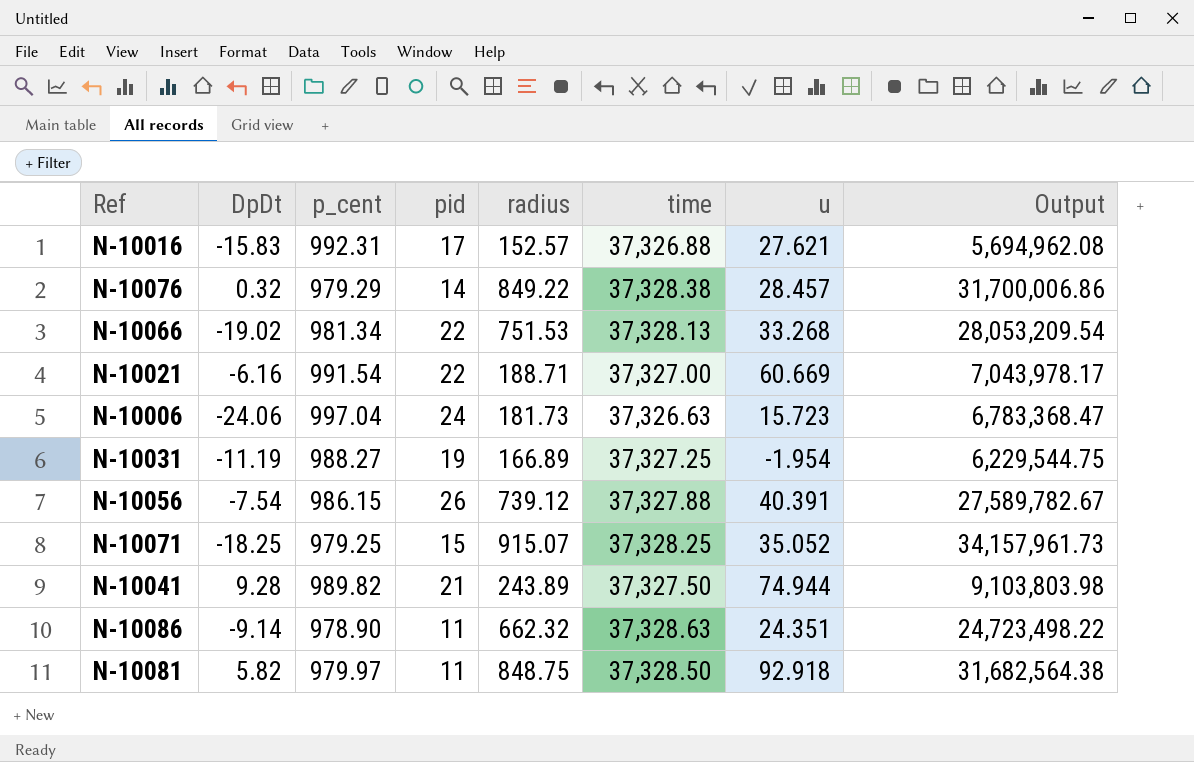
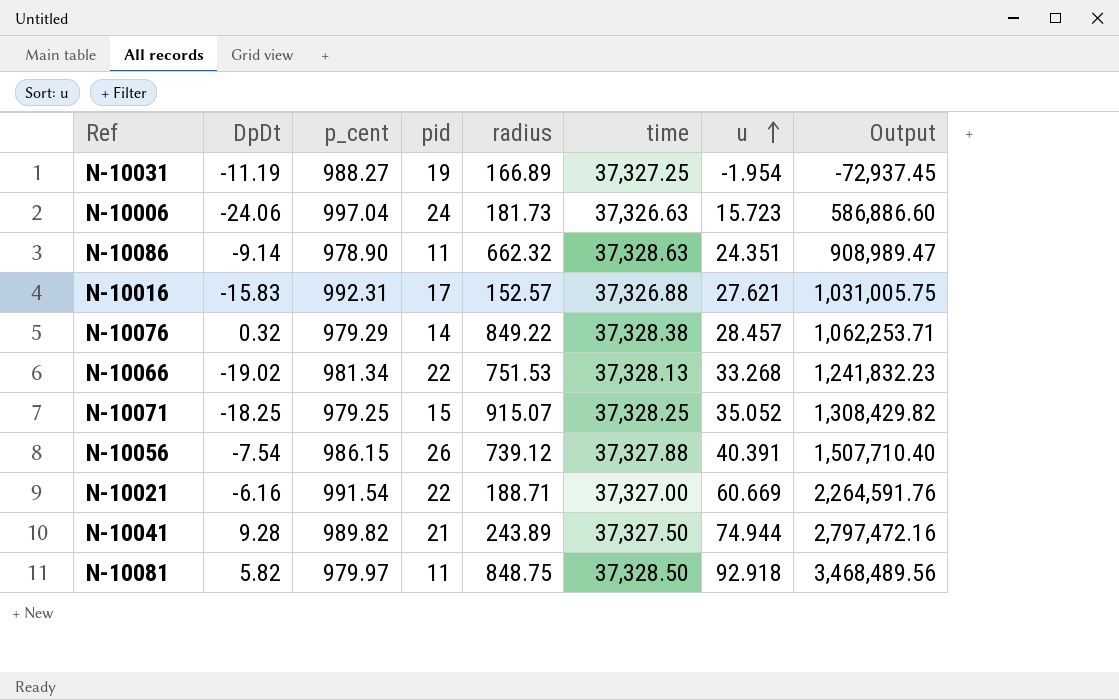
row order: none -> u ascending
column Output | formula: [radius] * [time] -> [time] * [u]

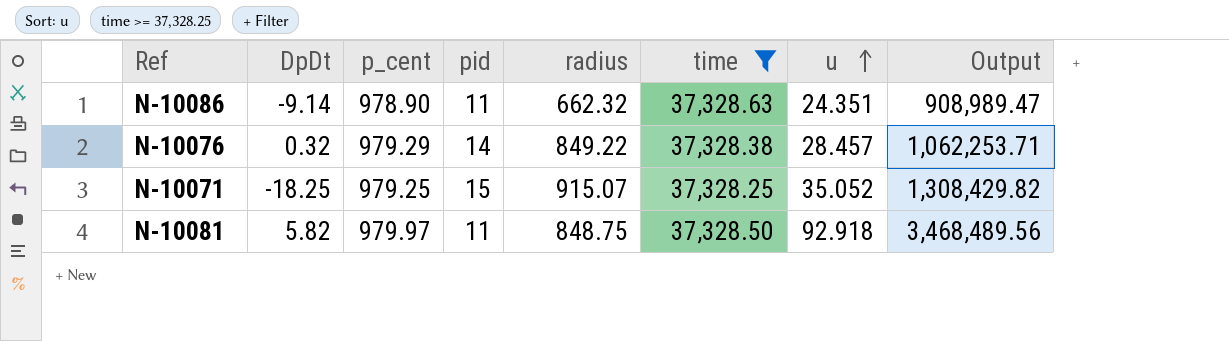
filter: none -> time >= 37,328.25

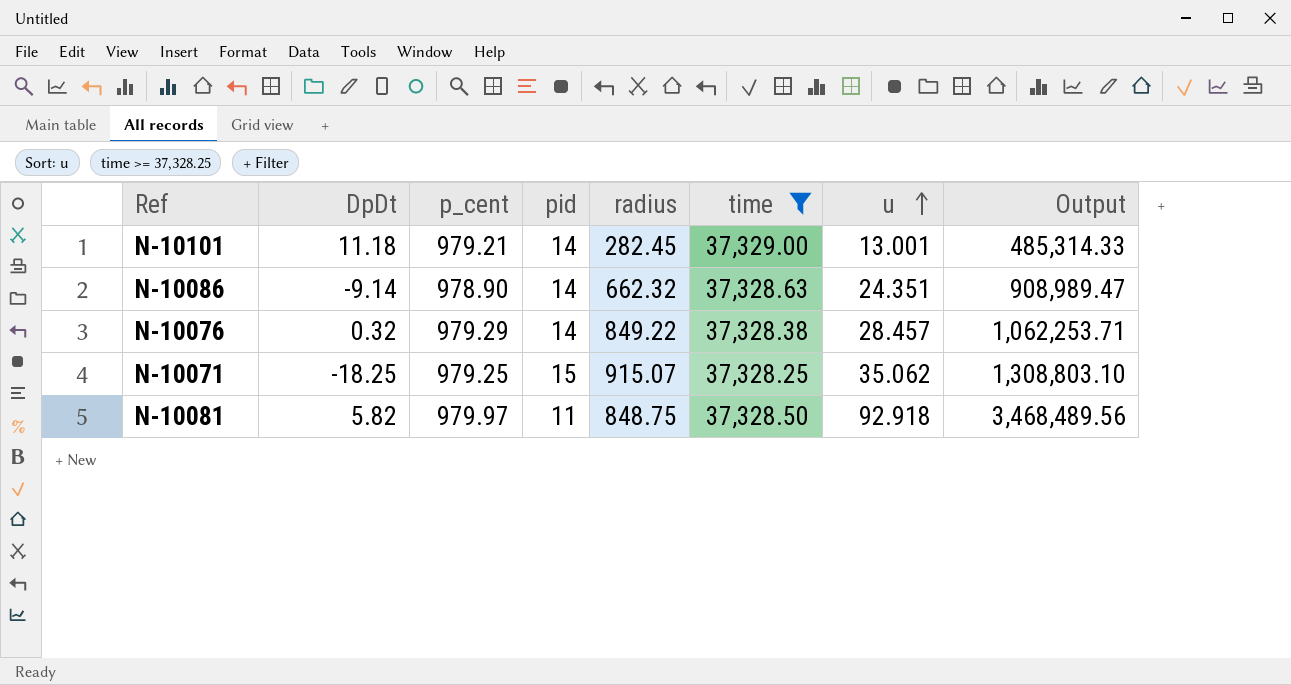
row N-10101: none -> 11.18 | 979.21 | 14 | 282.45 | 37,329.00 | 13.001 | 485,314.33
N-10086 | pid: 11 -> 14
N-10071 | u: 35.052 -> 35.062
N-10071 | Output: 1,308,429.82 -> 1,308,803.10

